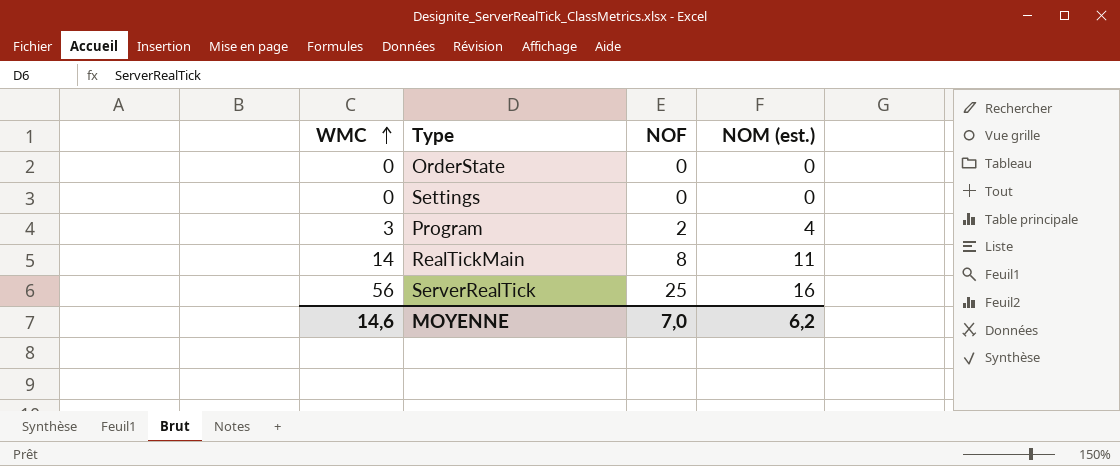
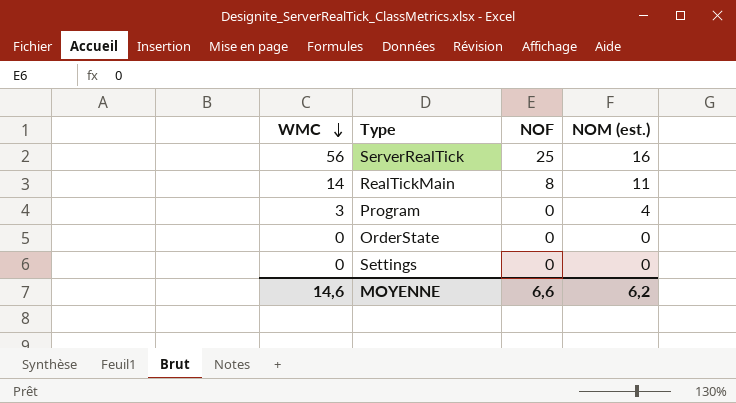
row order: WMC ascending -> WMC descending
Program | NOF: 2 -> 0
MOYENNE | NOF: 7,0 -> 6,6

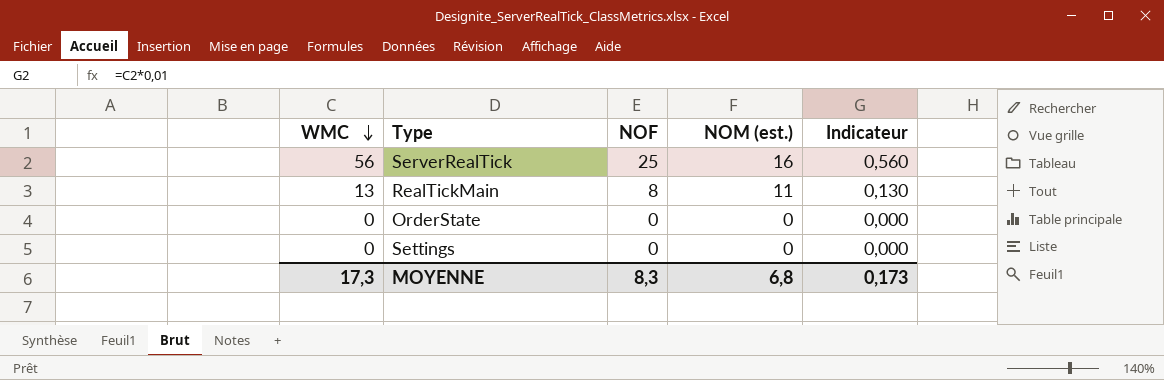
column Indicateur | formula: none -> [WMC] * 0,01
row Program: 3 | 0 | 4 -> none
RealTickMain | WMC: 14 -> 13
MOYENNE | WMC: 14,6 -> 17,3
MOYENNE | NOF: 6,6 -> 8,3
MOYENNE | NOM (est.): 6,2 -> 6,8

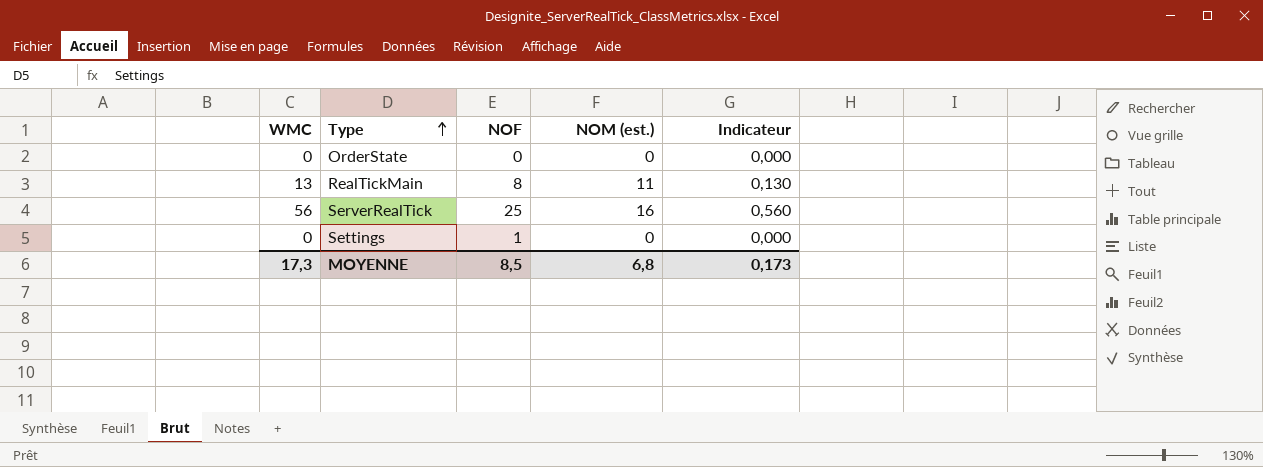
row order: WMC descending -> Type ascending
Settings | NOF: 0 -> 1
MOYENNE | NOF: 8,3 -> 8,5

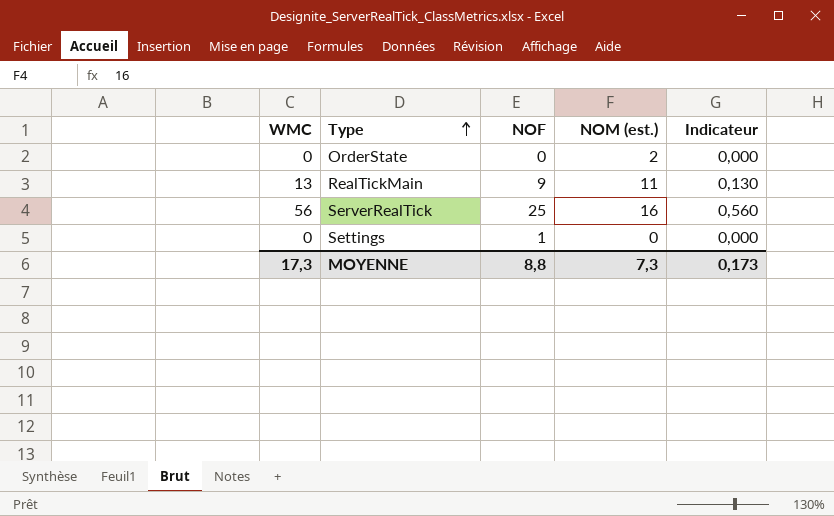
OrderState | NOM (est.): 0 -> 2
RealTickMain | NOF: 8 -> 9
MOYENNE | NOF: 8,5 -> 8,8
MOYENNE | NOM (est.): 6,8 -> 7,3

